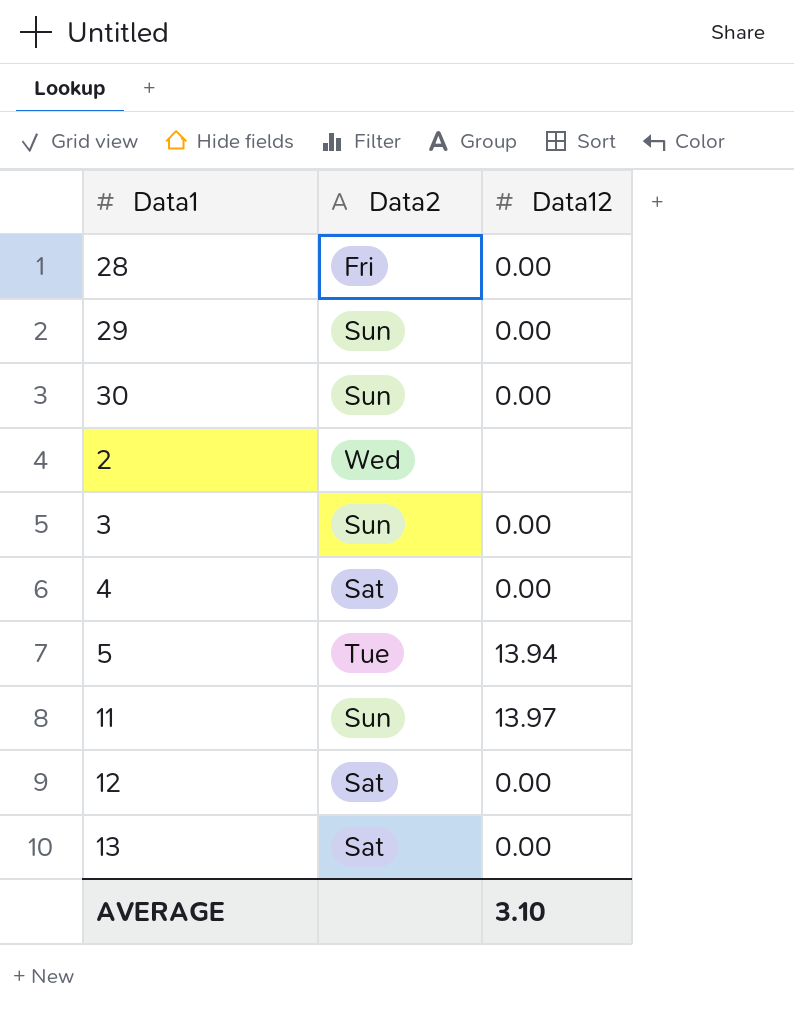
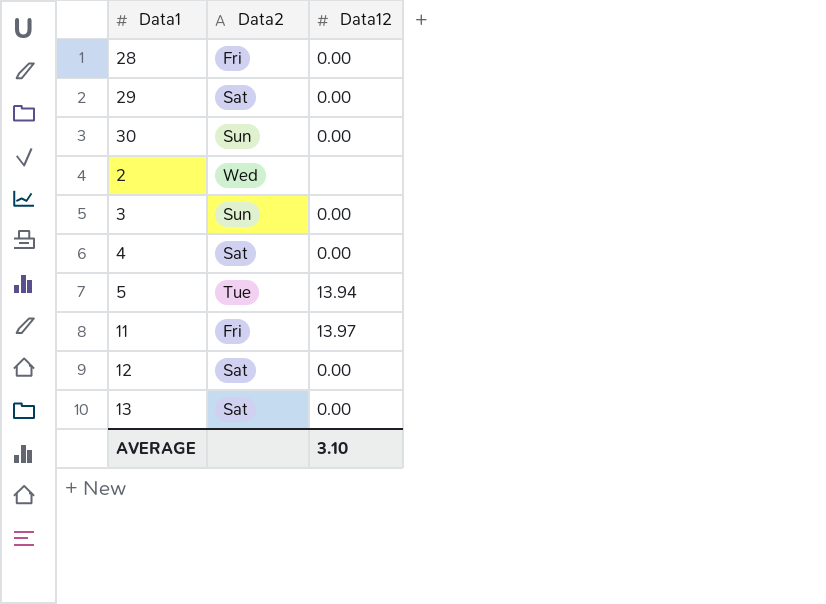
29 | Data2: Sun -> Sat
11 | Data2: Sun -> Fri

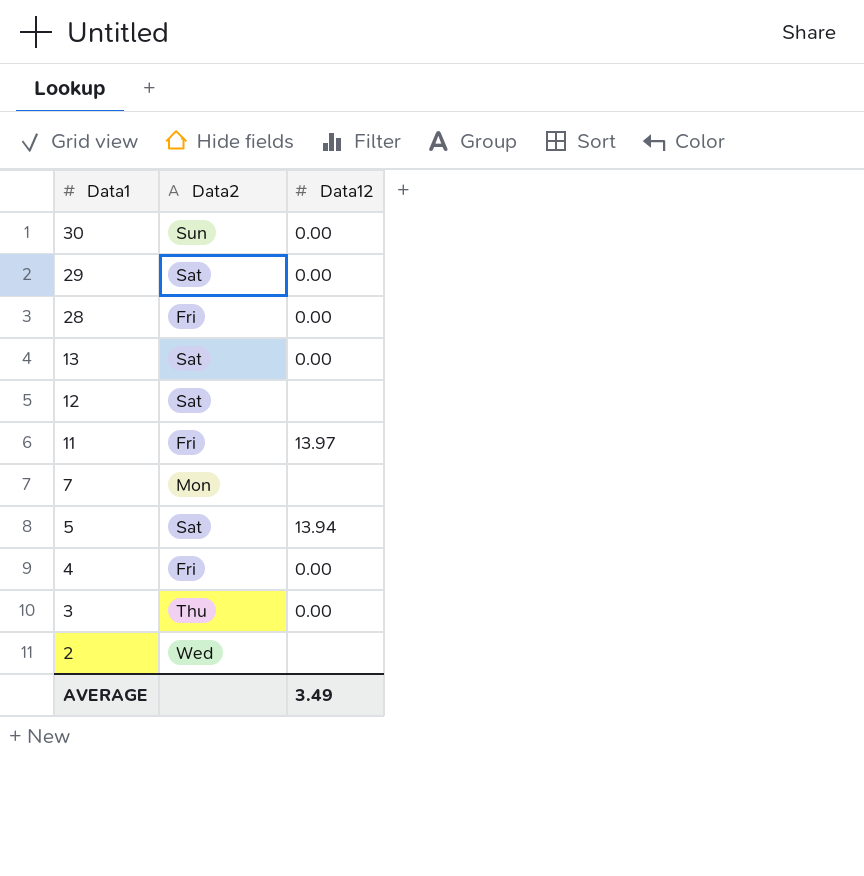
row order: none -> Data1 descending
12 | Data12: 0.00 -> none
row 7: none -> Mon | none
5 | Data2: Tue -> Sat
4 | Data2: Sat -> Fri
3 | Data2: Sun -> Thu
AVERAGE | Data12: 3.10 -> 3.49

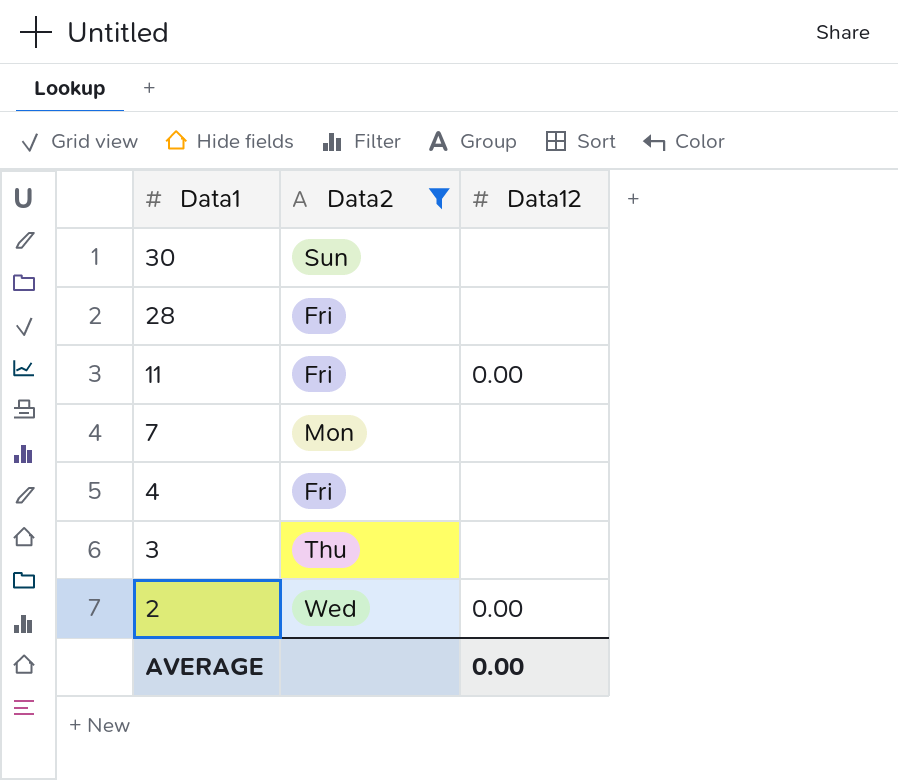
filter: none -> Data2 != Sat
30 | Data12: 0.00 -> none
28 | Data12: 0.00 -> none
11 | Data12: 13.97 -> 0.00
4 | Data12: 0.00 -> none
3 | Data12: 0.00 -> none
2 | Data12: none -> 0.00
AVERAGE | Data12: 3.49 -> 0.00

